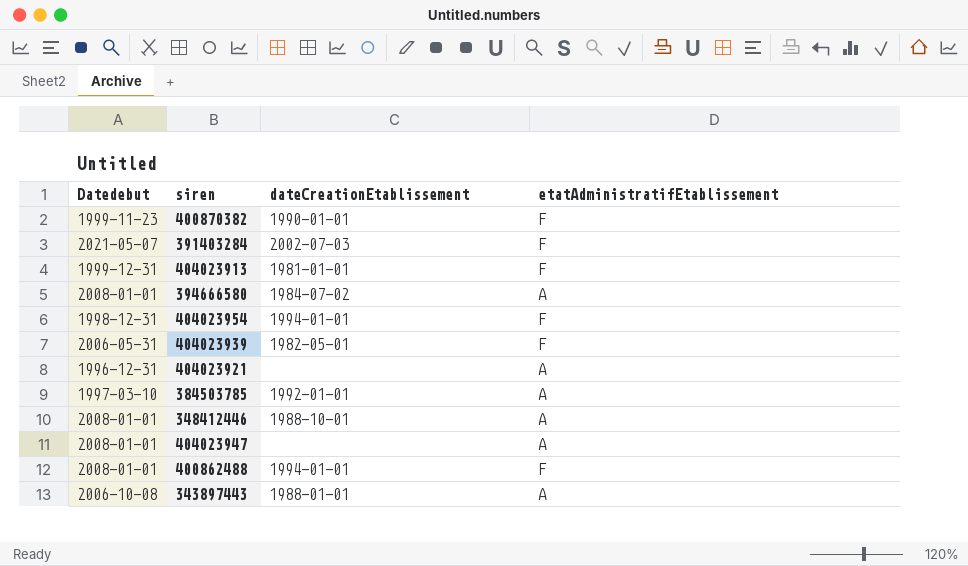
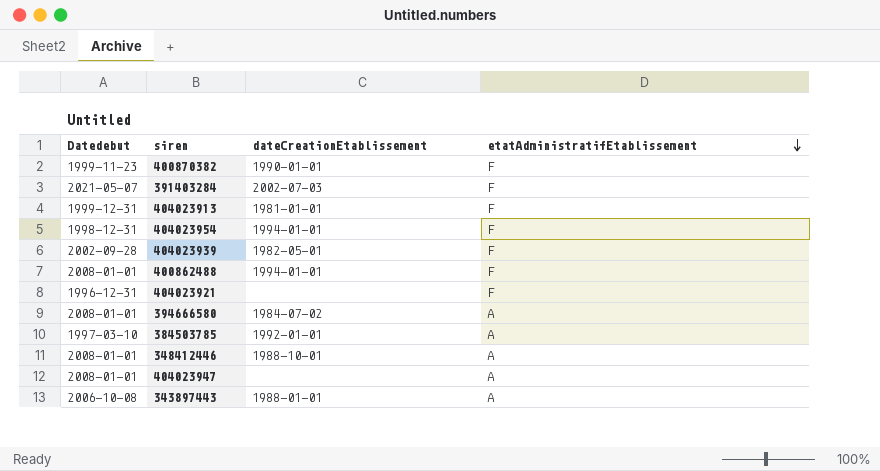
row order: none -> etatAdministratifEtablissement descending
404023939 | Datedebut: 2006-05-31 -> 2002-09-28
404023921 | etatAdministratifEtablissement: A -> F

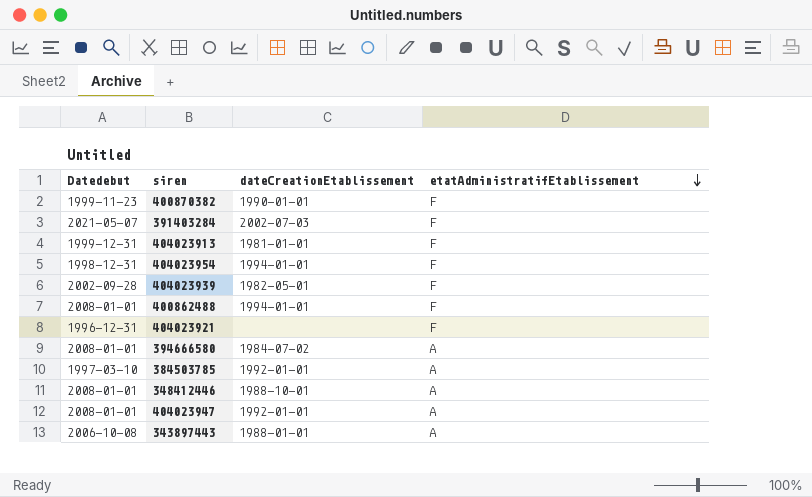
404023947 | dateCreationEtablissement: none -> 1992-01-01

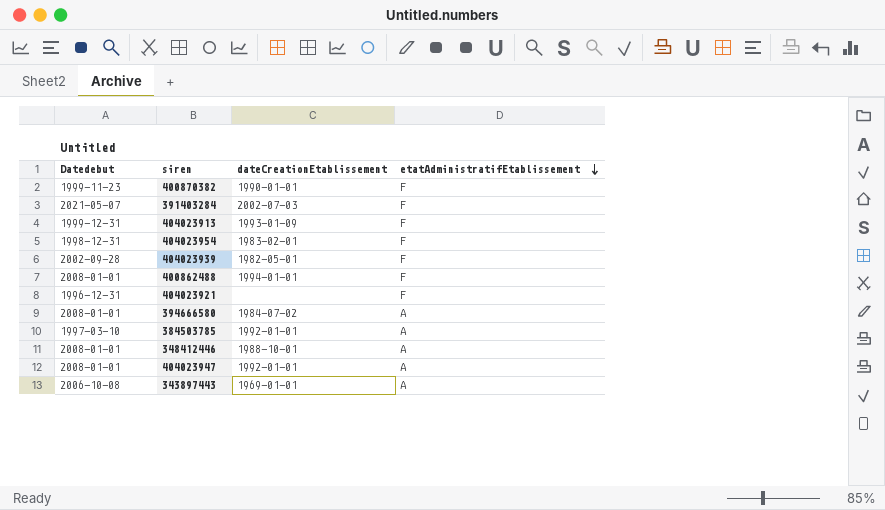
404023913 | dateCreationEtablissement: 1981-01-01 -> 1993-01-09
404023954 | dateCreationEtablissement: 1994-01-01 -> 1983-02-01
343897443 | dateCreationEtablissement: 1988-01-01 -> 1969-01-01

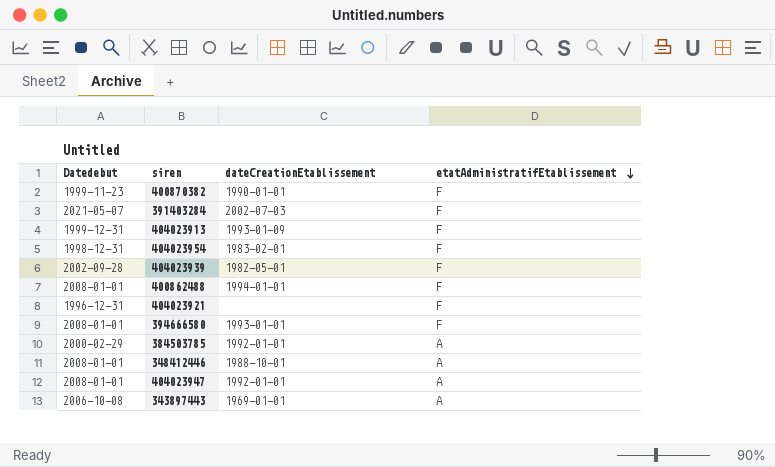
394666580 | dateCreationEtablissement: 1984-07-02 -> 1993-01-01
394666580 | etatAdministratifEtablissement: A -> F
384503785 | Datedebut: 1997-03-10 -> 2000-02-29

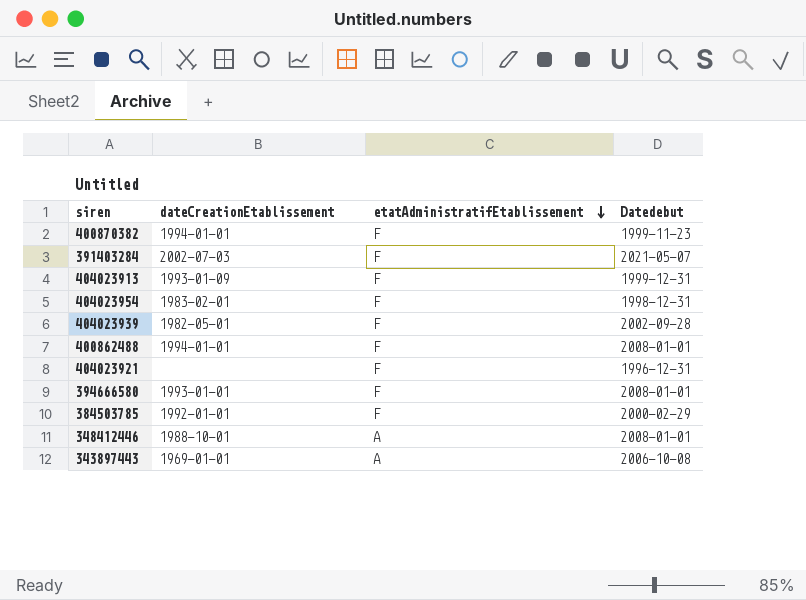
column Datedebut | position: 1 -> 4
row 404023947: 2008-01-01 | 1992-01-01 | A -> none
400870382 | dateCreationEtablissement: 1990-01-01 -> 1994-01-01
384503785 | etatAdministratifEtablissement: A -> F

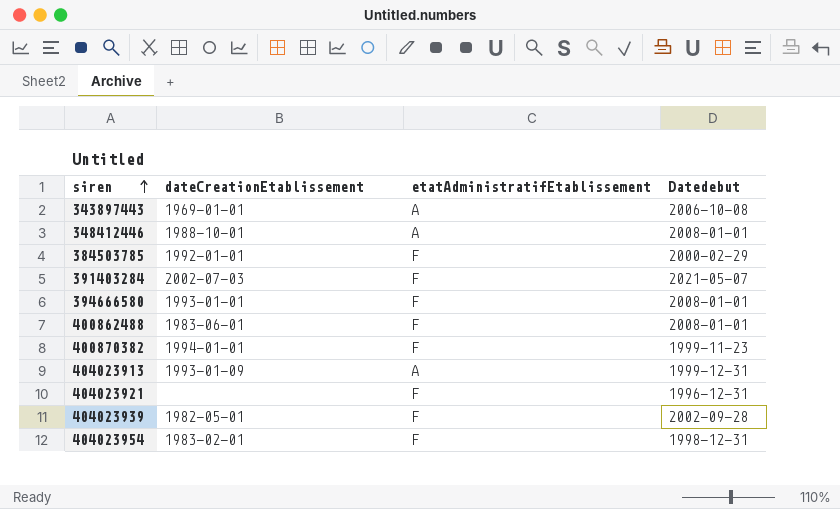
row order: etatAdministratifEtablissement descending -> siren ascending
400862488 | dateCreationEtablissement: 1994-01-01 -> 1983-06-01
404023913 | etatAdministratifEtablissement: F -> A

